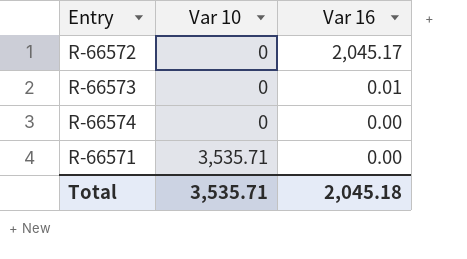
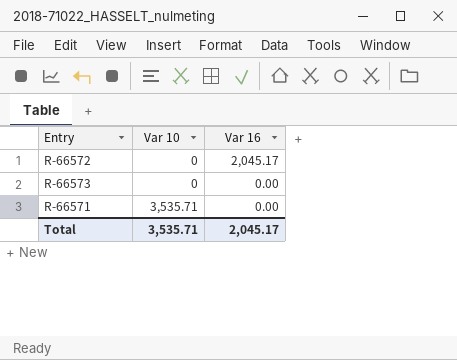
row R-66574: 0 | 0.00 -> none
R-66573 | Var 16: 0.01 -> 0.00
Total | Var 16: 2,045.18 -> 2,045.17

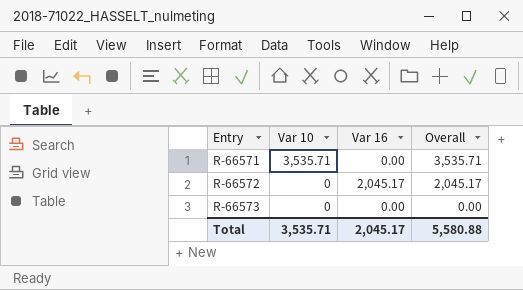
row order: Var 10 ascending -> Entry ascending
column Overall | formula: none -> [Var 10] + [Var 16]

